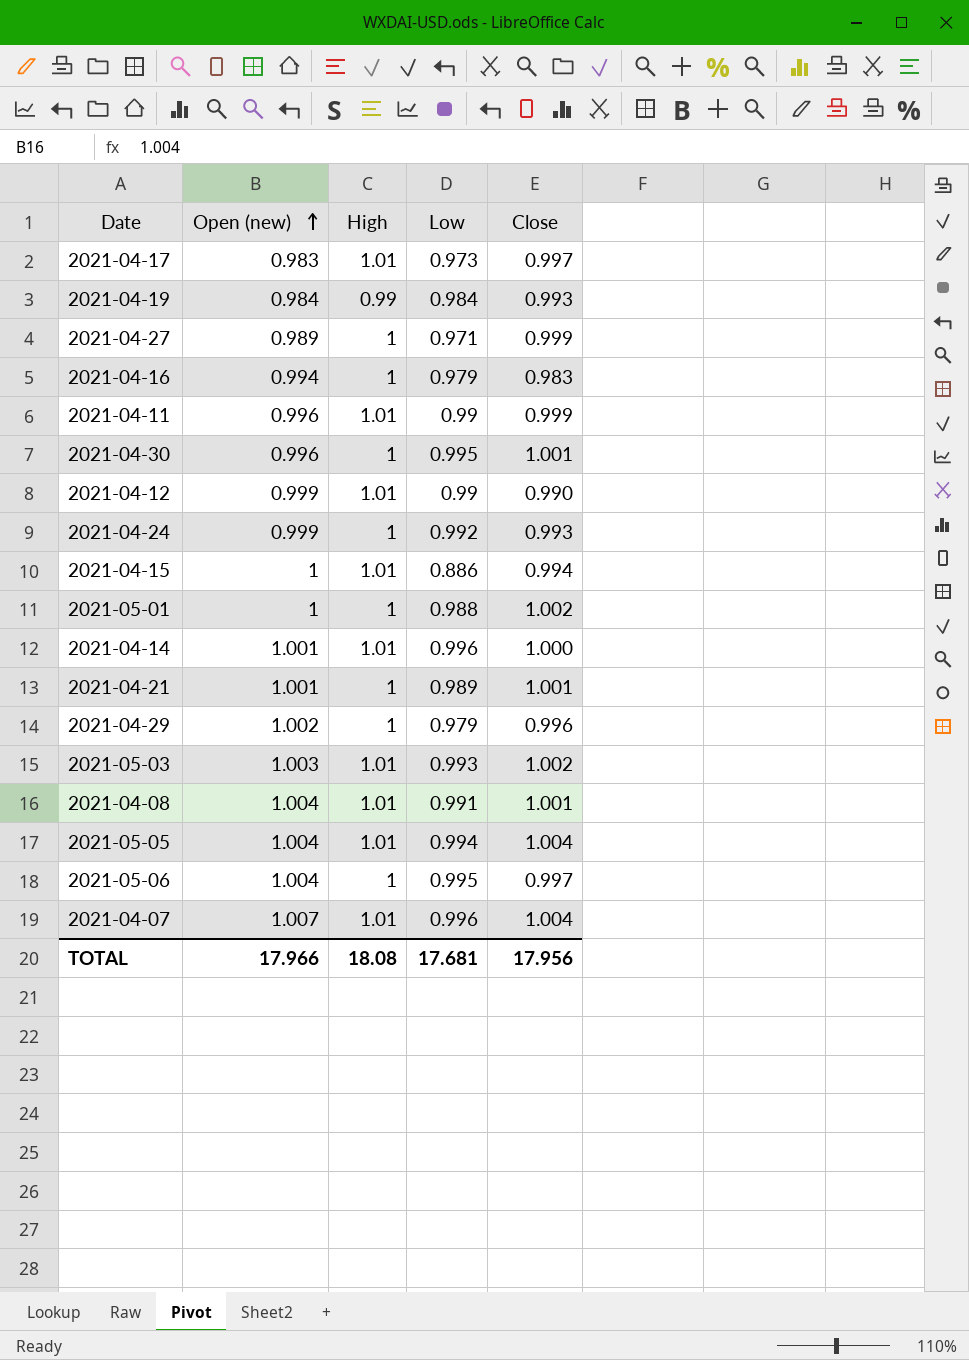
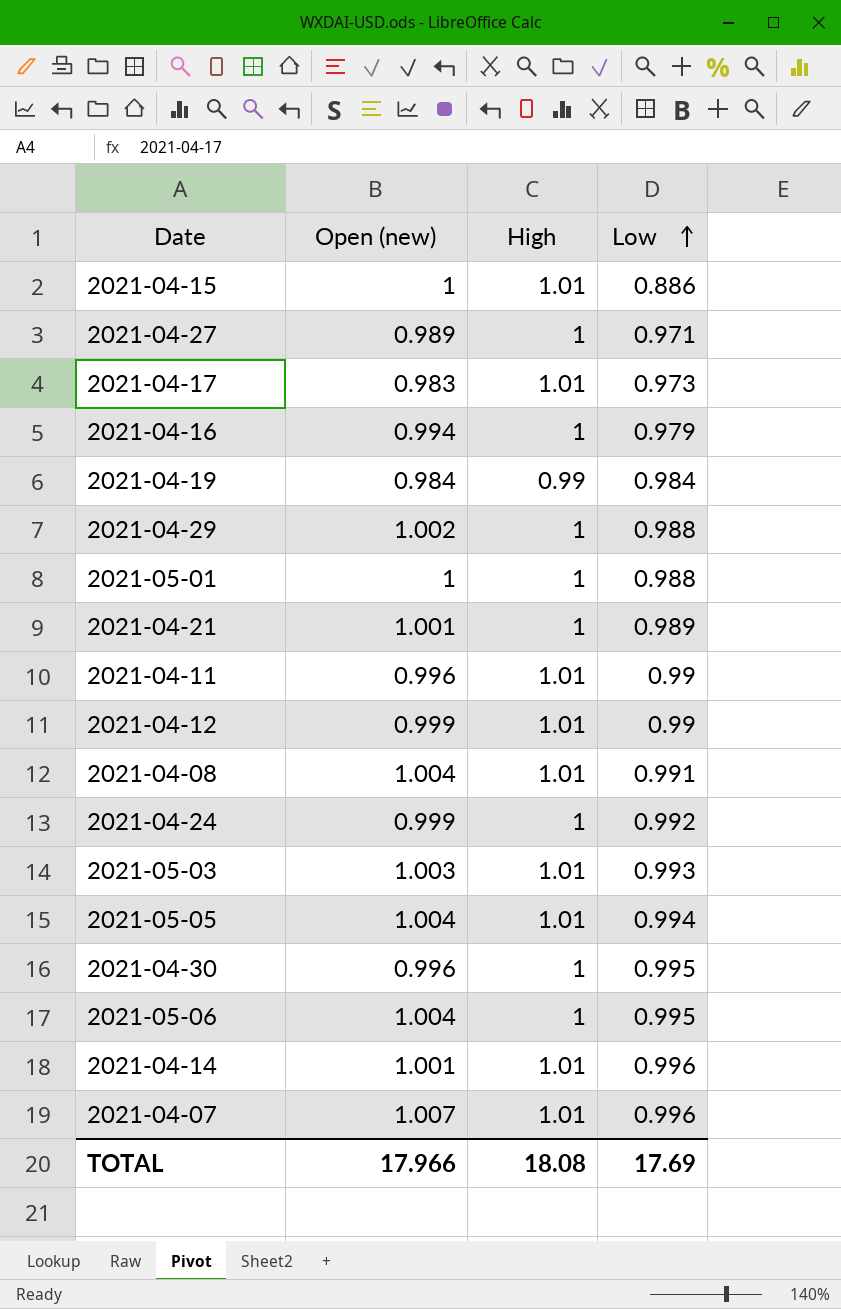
row order: Open (new) ascending -> Low ascending
column Close | position: 5 -> none
2021-04-29 | Low: 0.979 -> 0.988
TOTAL | Low: 17.681 -> 17.69

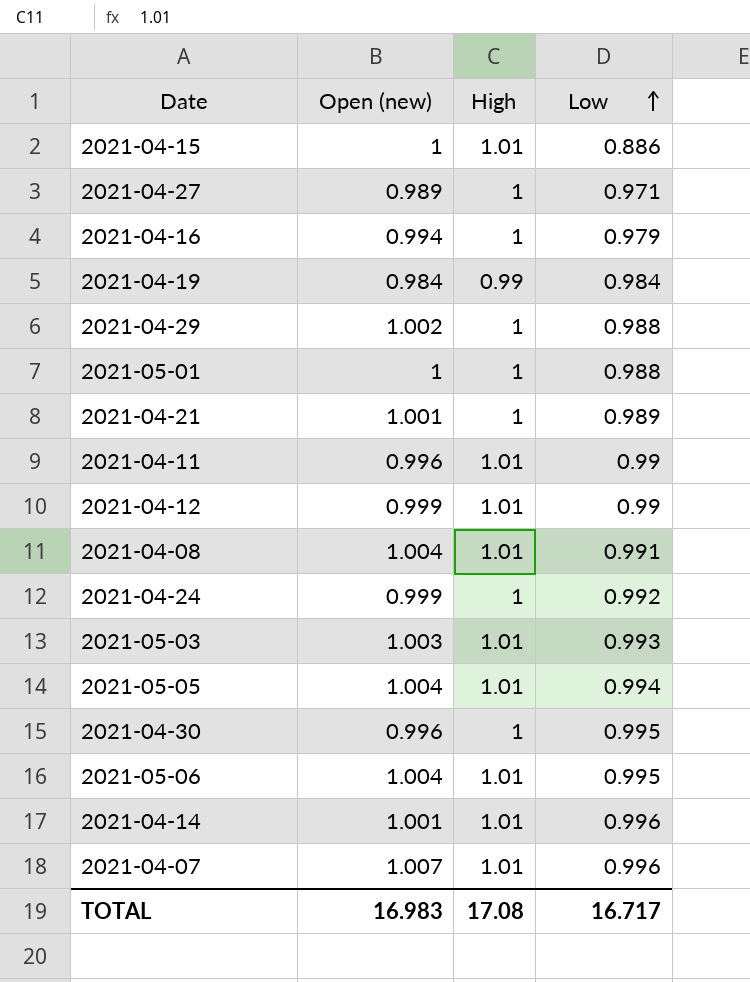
row 2021-04-17: 0.983 | 1.01 | 0.973 -> none
2021-05-06 | High: 1 -> 1.01
TOTAL | Open (new): 17.966 -> 16.983
TOTAL | High: 18.08 -> 17.08
TOTAL | Low: 17.69 -> 16.717

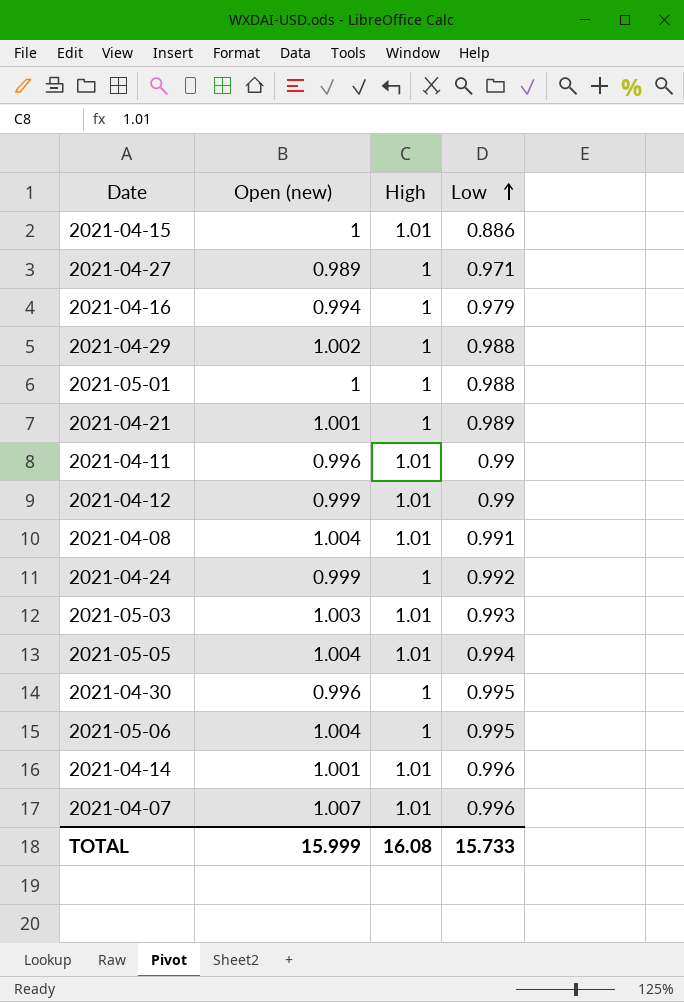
row 2021-04-19: 0.984 | 0.99 | 0.984 -> none
2021-05-06 | High: 1.01 -> 1
TOTAL | Open (new): 16.983 -> 15.999
TOTAL | High: 17.08 -> 16.08
TOTAL | Low: 16.717 -> 15.733

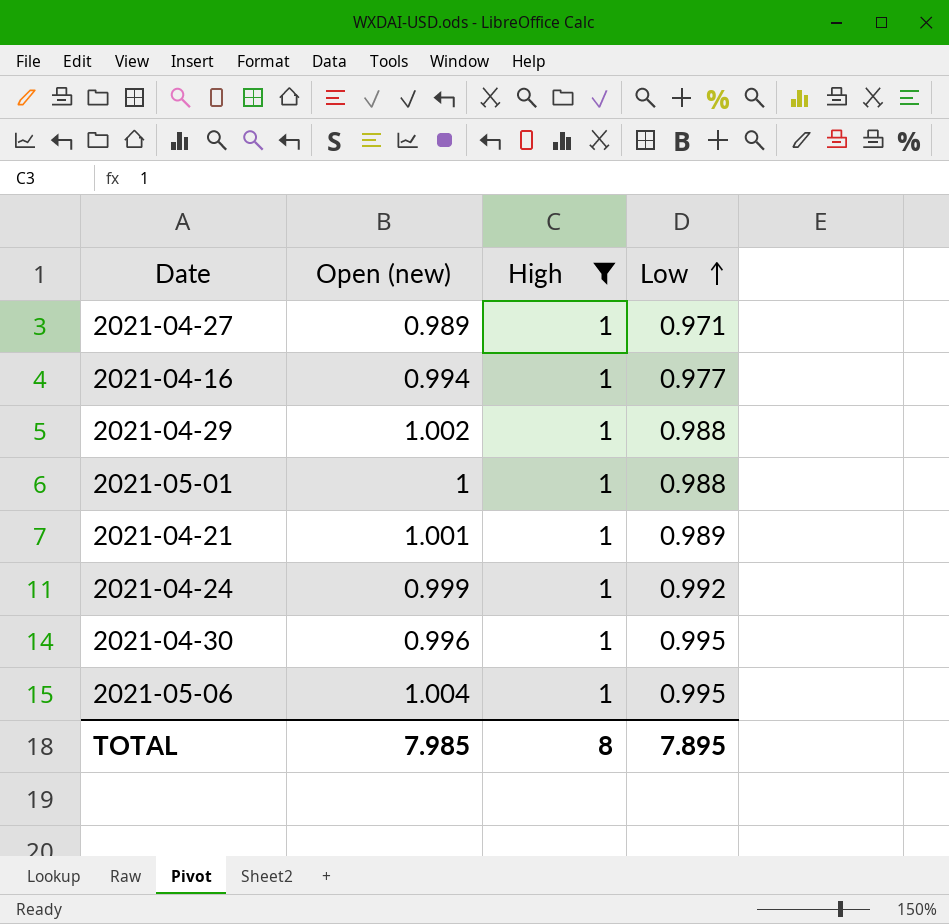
filter: none -> High = 1
2021-04-16 | Low: 0.979 -> 0.977
TOTAL | Open (new): 15.999 -> 7.985
TOTAL | High: 16.08 -> 8
TOTAL | Low: 15.733 -> 7.895

